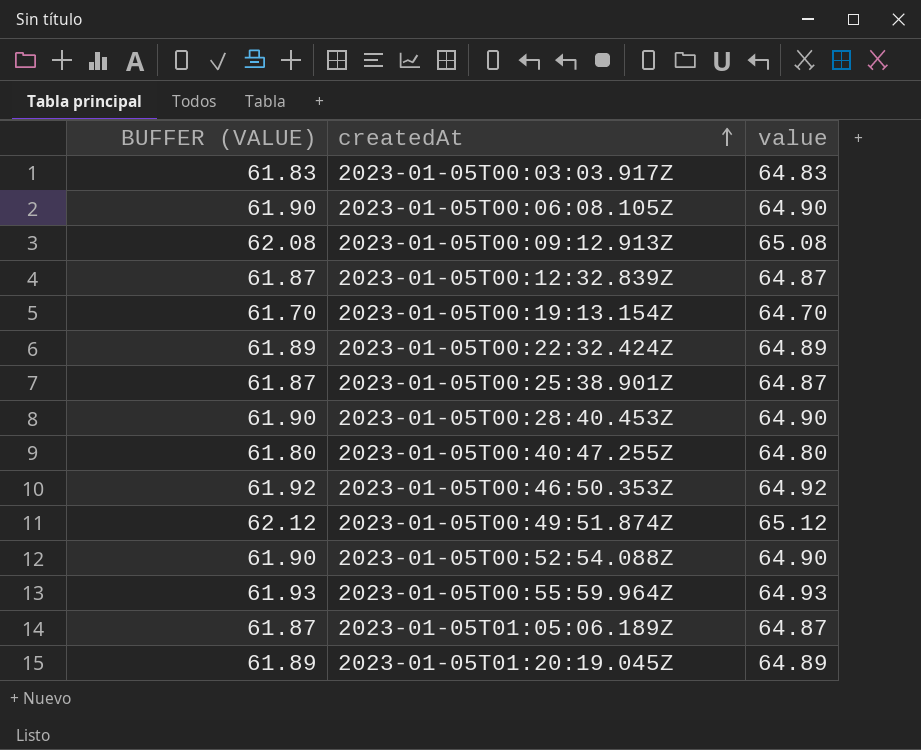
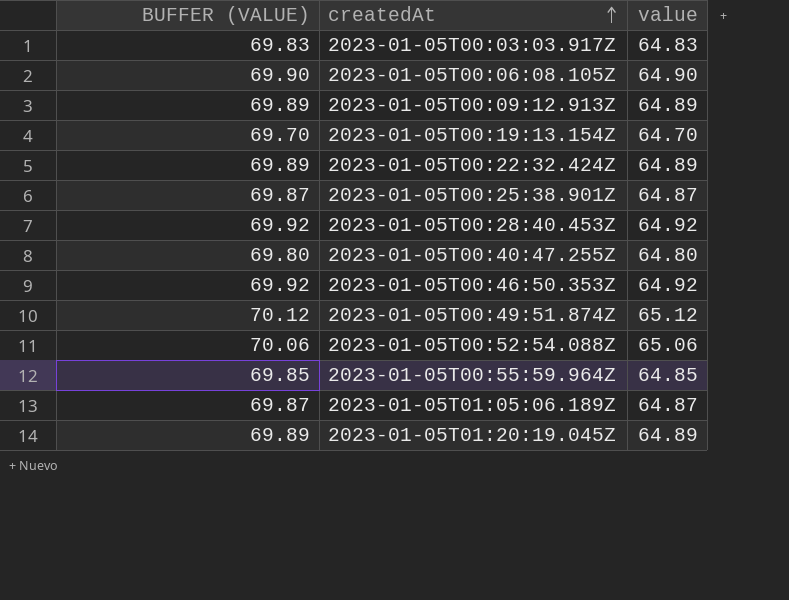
column BUFFER (VALUE) | formula: [value] - 3 -> [value] + 5
row 2023-01-05T00:12:32.839Z: 61.87 | 64.87 -> none
2023-01-05T00:09:12.913Z | value: 65.08 -> 64.89
2023-01-05T00:28:40.453Z | value: 64.90 -> 64.92
2023-01-05T00:52:54.088Z | value: 64.90 -> 65.06
2023-01-05T00:55:59.964Z | value: 64.93 -> 64.85

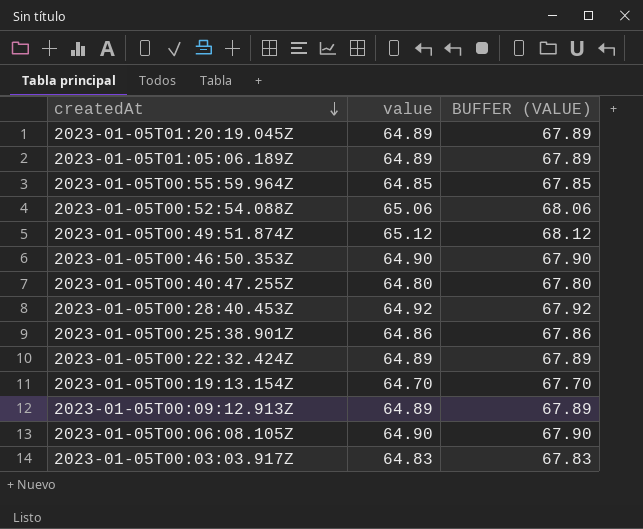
row order: createdAt ascending -> createdAt descending
column BUFFER (VALUE) | formula: [value] + 5 -> [value] + 3
column BUFFER (VALUE) | position: 1 -> 3
2023-01-05T01:05:06.189Z | value: 64.87 -> 64.89
2023-01-05T00:46:50.353Z | value: 64.92 -> 64.90
2023-01-05T00:25:38.901Z | value: 64.87 -> 64.86

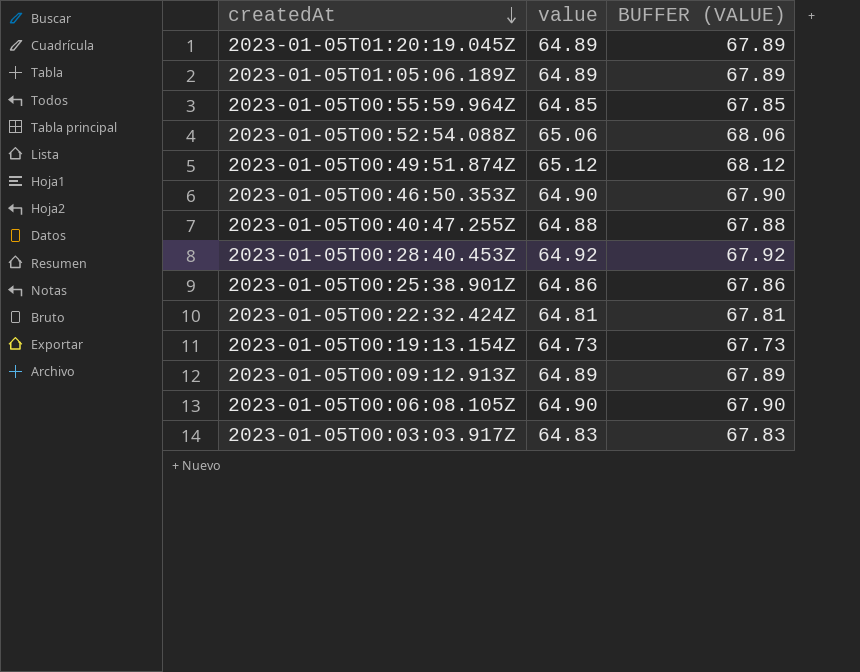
2023-01-05T00:40:47.255Z | value: 64.80 -> 64.88
2023-01-05T00:40:47.255Z | BUFFER (VALUE): 67.80 -> 67.88
2023-01-05T00:22:32.424Z | value: 64.89 -> 64.81
2023-01-05T00:22:32.424Z | BUFFER (VALUE): 67.89 -> 67.81
2023-01-05T00:19:13.154Z | value: 64.70 -> 64.73
2023-01-05T00:19:13.154Z | BUFFER (VALUE): 67.70 -> 67.73

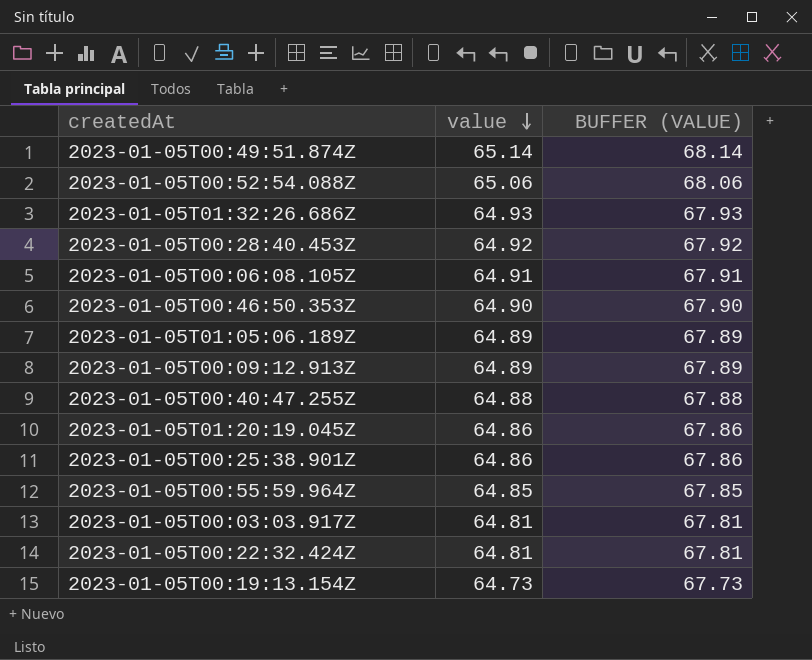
row order: createdAt descending -> value descending
2023-01-05T00:49:51.874Z | value: 65.12 -> 65.14
2023-01-05T00:49:51.874Z | BUFFER (VALUE): 68.12 -> 68.14
row 2023-01-05T01:32:26.686Z: none -> 64.93 | 67.93
2023-01-05T00:06:08.105Z | value: 64.90 -> 64.91
2023-01-05T00:06:08.105Z | BUFFER (VALUE): 67.90 -> 67.91
2023-01-05T01:20:19.045Z | value: 64.89 -> 64.86
2023-01-05T01:20:19.045Z | BUFFER (VALUE): 67.89 -> 67.86
2023-01-05T00:03:03.917Z | value: 64.83 -> 64.81
2023-01-05T00:03:03.917Z | BUFFER (VALUE): 67.83 -> 67.81

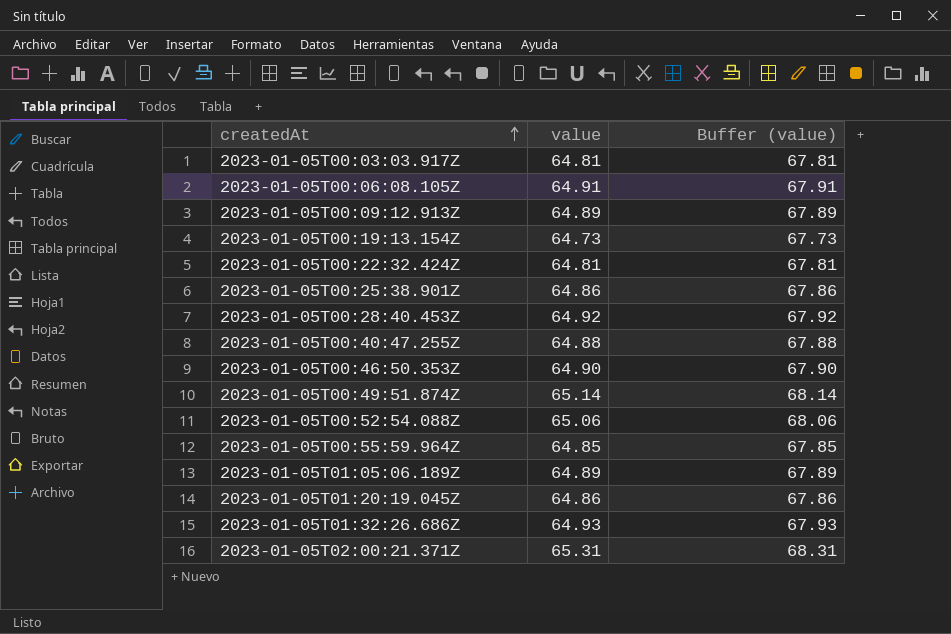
row order: value descending -> createdAt ascending
column name: BUFFER (VALUE) -> Buffer (value)
row 2023-01-05T02:00:21.371Z: none -> 65.31 | 68.31

